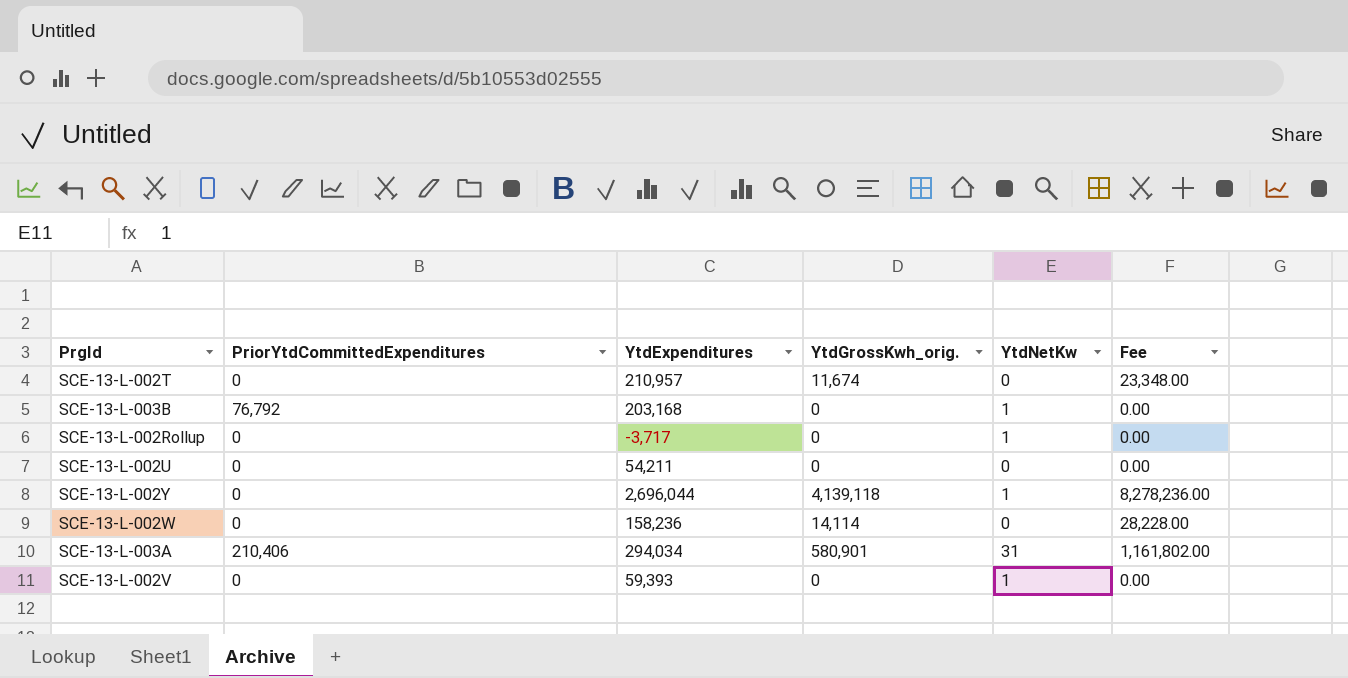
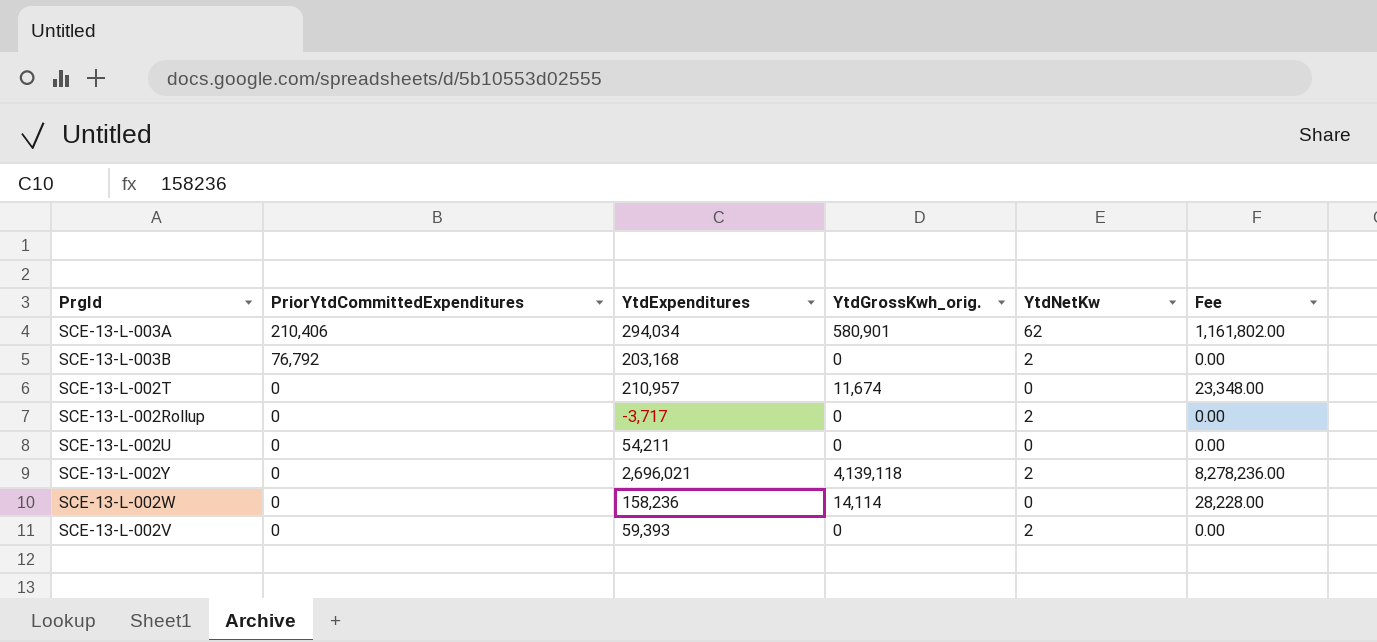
row order: none -> PriorYtdCommittedExpenditures descending
SCE-13-L-003A | YtdNetKw: 31 -> 62
SCE-13-L-003B | YtdNetKw: 1 -> 2
SCE-13-L-002Rollup | YtdNetKw: 1 -> 2
SCE-13-L-002Y | YtdExpenditures: 2,696,044 -> 2,696,021
SCE-13-L-002Y | YtdNetKw: 1 -> 2
SCE-13-L-002V | YtdNetKw: 1 -> 2

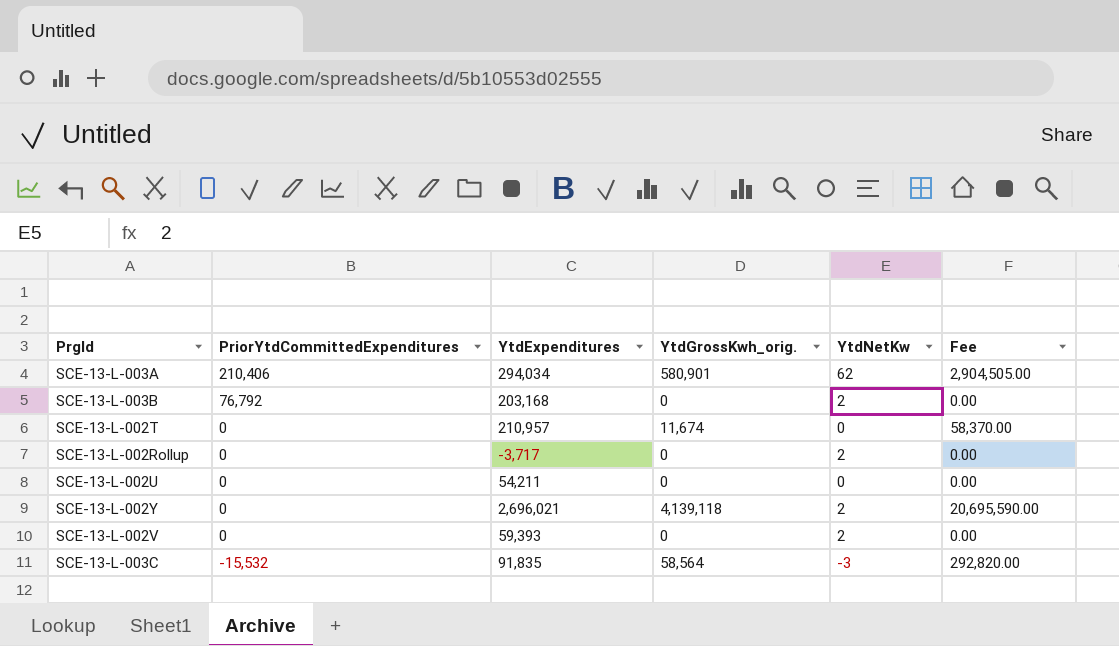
column Fee | formula: [YtdGrossKwh_orig.] * 2 -> [YtdGrossKwh_orig.] * 5
row SCE-13-L-002W: 0 | 158,236 | 14,114 | 0 | 28,228.00 -> none
row SCE-13-L-003C: none -> -15,532 | 91,835 | 58,564 | -3 | 292,820.00

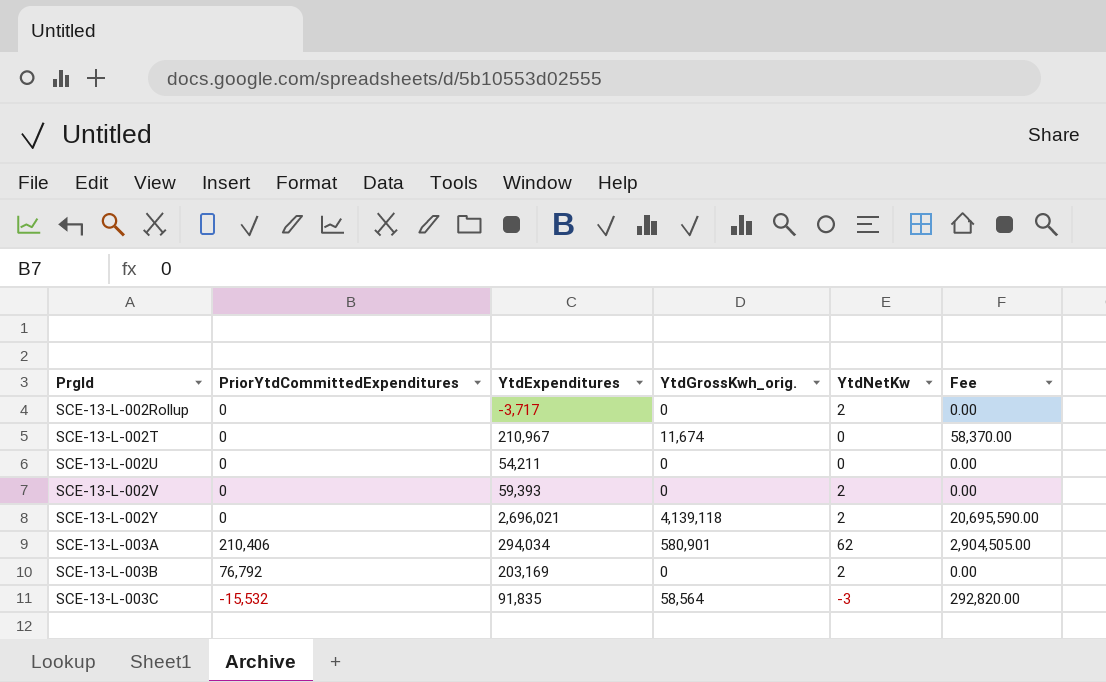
row order: PriorYtdCommittedExpenditures descending -> PrgId ascending
SCE-13-L-002T | YtdExpenditures: 210,957 -> 210,967
SCE-13-L-003B | YtdExpenditures: 203,168 -> 203,169

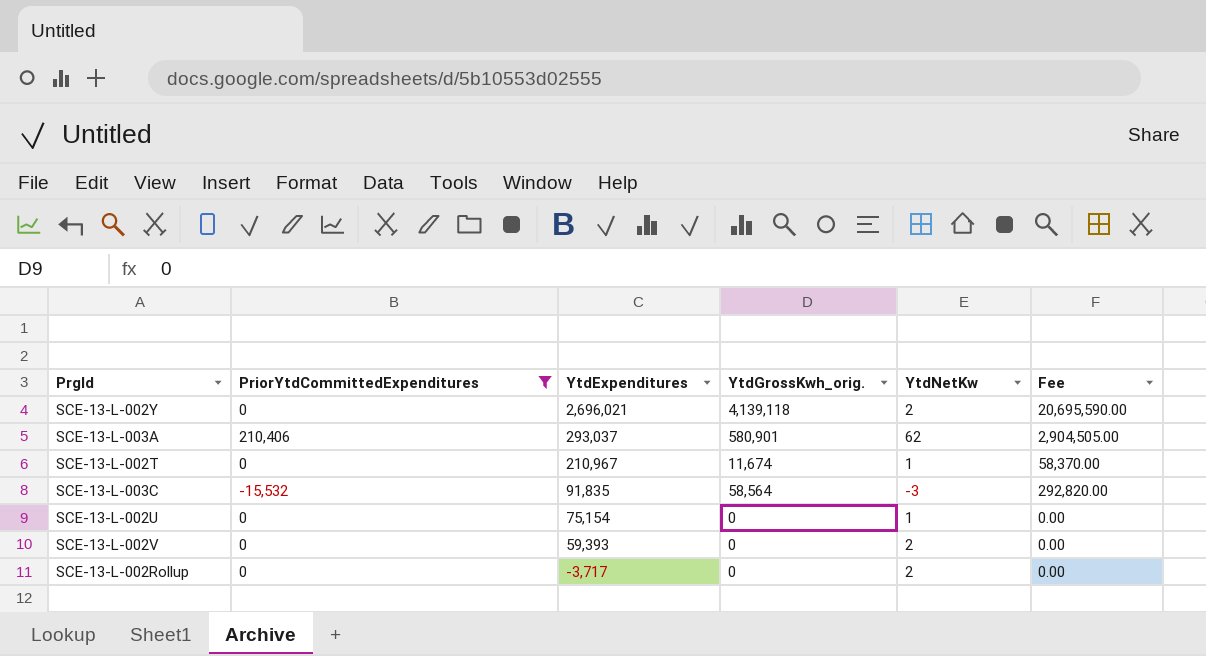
filter: none -> PriorYtdCommittedExpenditures != 76,792
row order: PrgId ascending -> YtdExpenditures descending
SCE-13-L-003A | YtdExpenditures: 294,034 -> 293,037
SCE-13-L-002T | YtdNetKw: 0 -> 1
SCE-13-L-002U | YtdExpenditures: 54,211 -> 75,154
SCE-13-L-002U | YtdNetKw: 0 -> 1

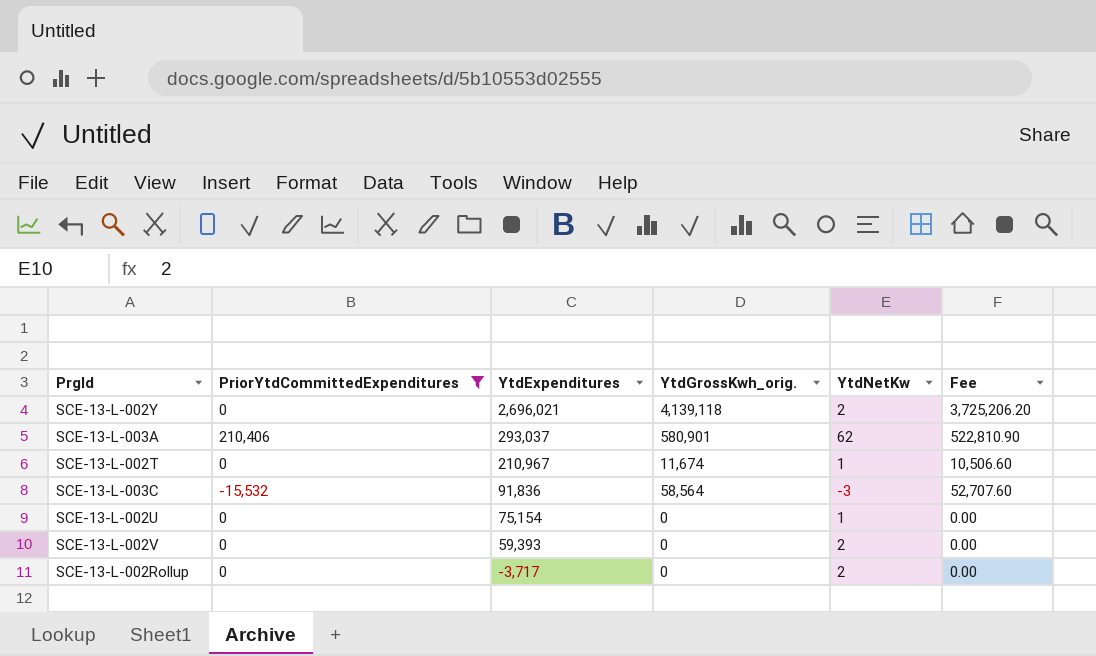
column Fee | formula: [YtdGrossKwh_orig.] * 5 -> [YtdGrossKwh_orig.] * 0.9
SCE-13-L-003C | YtdExpenditures: 91,835 -> 91,836

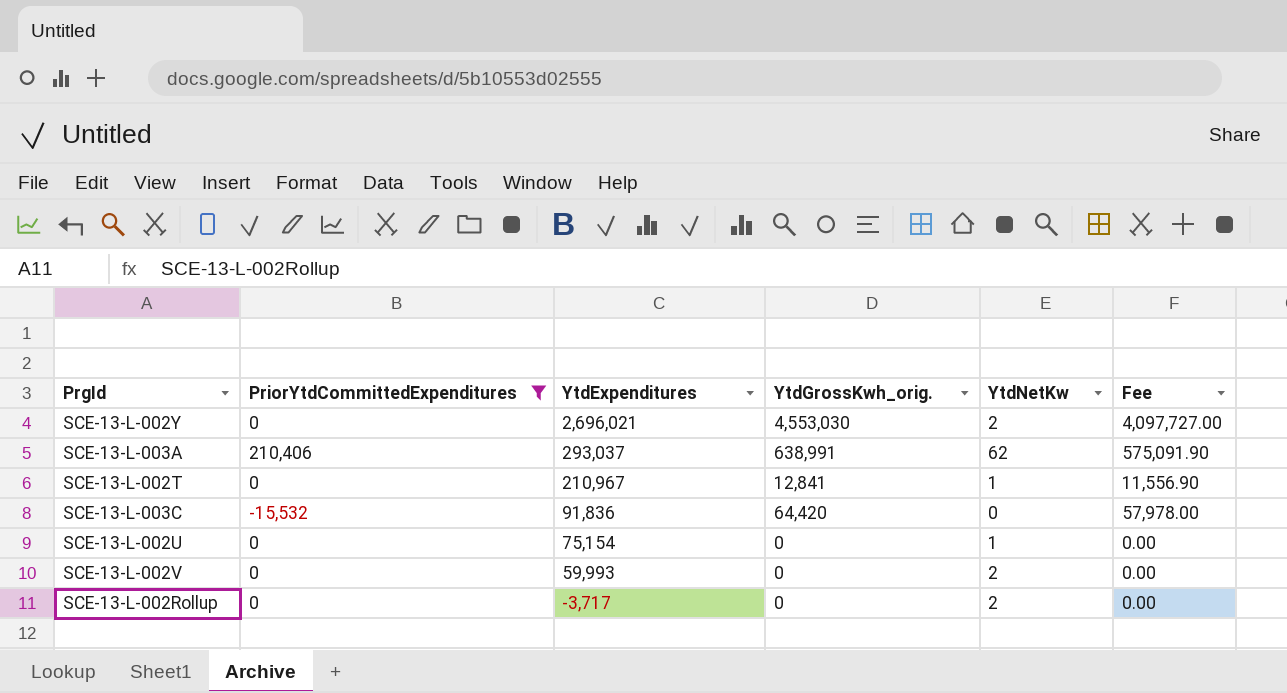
SCE-13-L-002Y | YtdGrossKwh_orig.: 4,139,118 -> 4,553,030
SCE-13-L-002Y | Fee: 3,725,206.20 -> 4,097,727.00
SCE-13-L-003A | YtdGrossKwh_orig.: 580,901 -> 638,991
SCE-13-L-003A | Fee: 522,810.90 -> 575,091.90
SCE-13-L-002T | YtdGrossKwh_orig.: 11,674 -> 12,841
SCE-13-L-002T | Fee: 10,506.60 -> 11,556.90
SCE-13-L-003C | YtdGrossKwh_orig.: 58,564 -> 64,420
SCE-13-L-003C | YtdNetKw: -3 -> 0
SCE-13-L-003C | Fee: 52,707.60 -> 57,978.00
SCE-13-L-002V | YtdExpenditures: 59,393 -> 59,993

